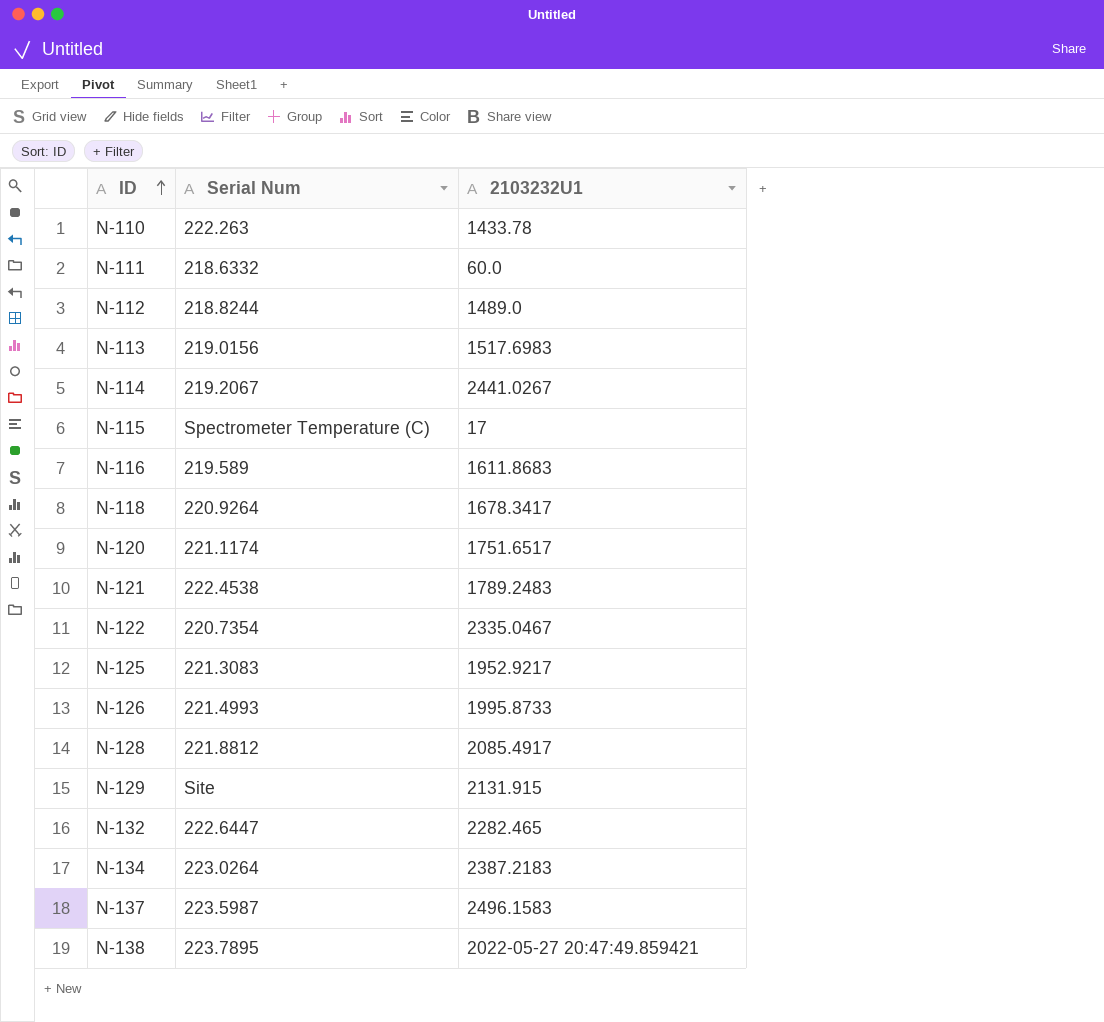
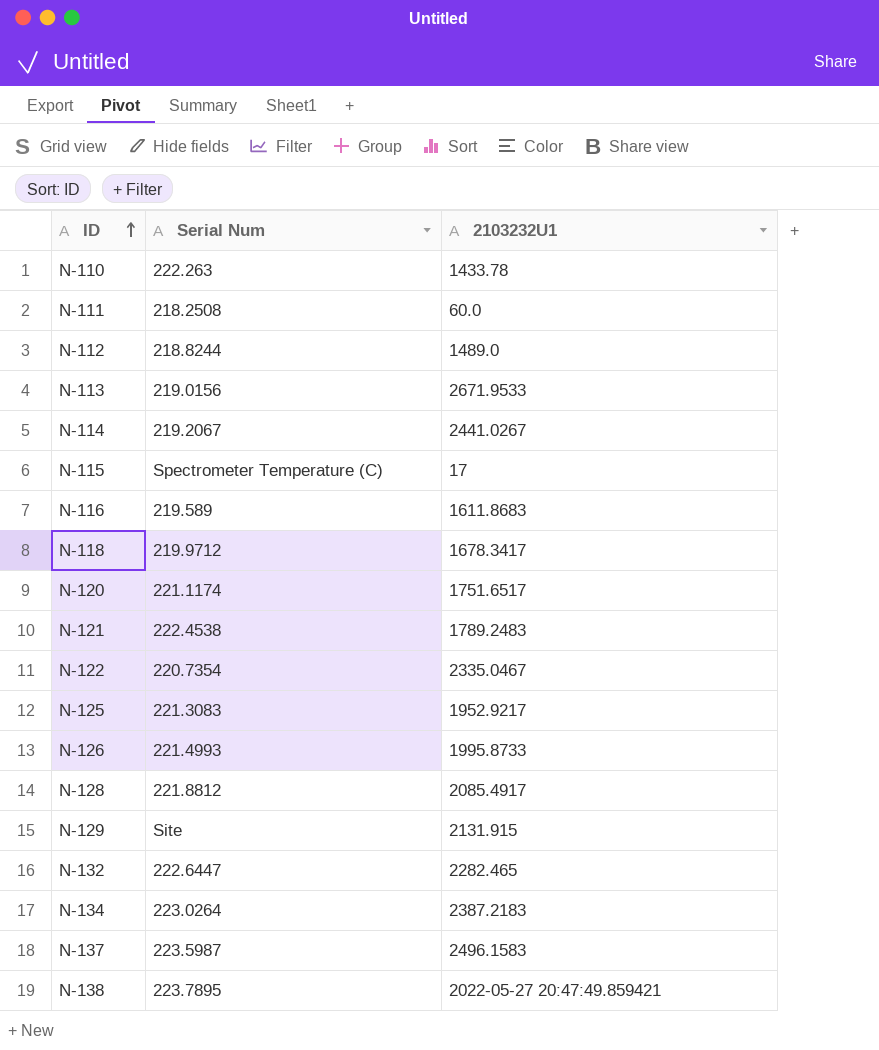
N-111 | Serial Num: 218.6332 -> 218.2508
N-113 | 2103232U1: 1517.6983 -> 2671.9533
N-118 | Serial Num: 220.9264 -> 219.9712

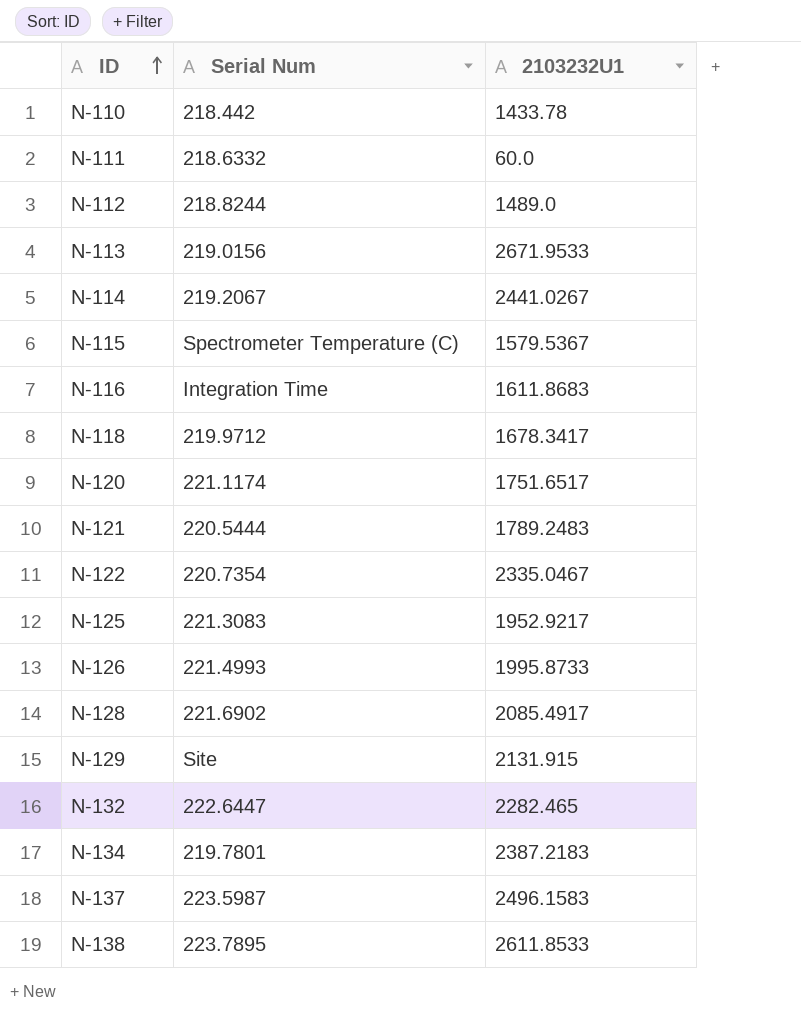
N-110 | Serial Num: 222.263 -> 218.442
N-111 | Serial Num: 218.2508 -> 218.6332
N-115 | 2103232U1: 17 -> 1579.5367
N-116 | Serial Num: 219.589 -> Integration Time
N-121 | Serial Num: 222.4538 -> 220.5444
N-128 | Serial Num: 221.8812 -> 221.6902
N-134 | Serial Num: 223.0264 -> 219.7801
N-138 | 2103232U1: 2022-05-27 20:47:49.859421 -> 2611.8533

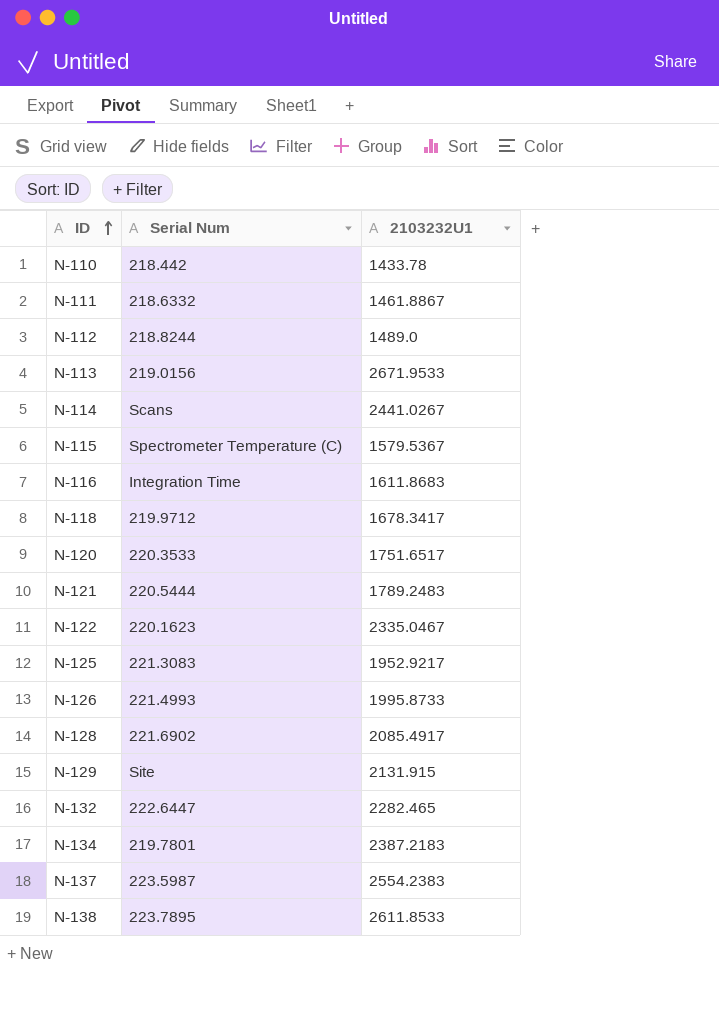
N-111 | 2103232U1: 60.0 -> 1461.8867
N-114 | Serial Num: 219.2067 -> Scans
N-120 | Serial Num: 221.1174 -> 220.3533
N-122 | Serial Num: 220.7354 -> 220.1623
N-137 | 2103232U1: 2496.1583 -> 2554.2383

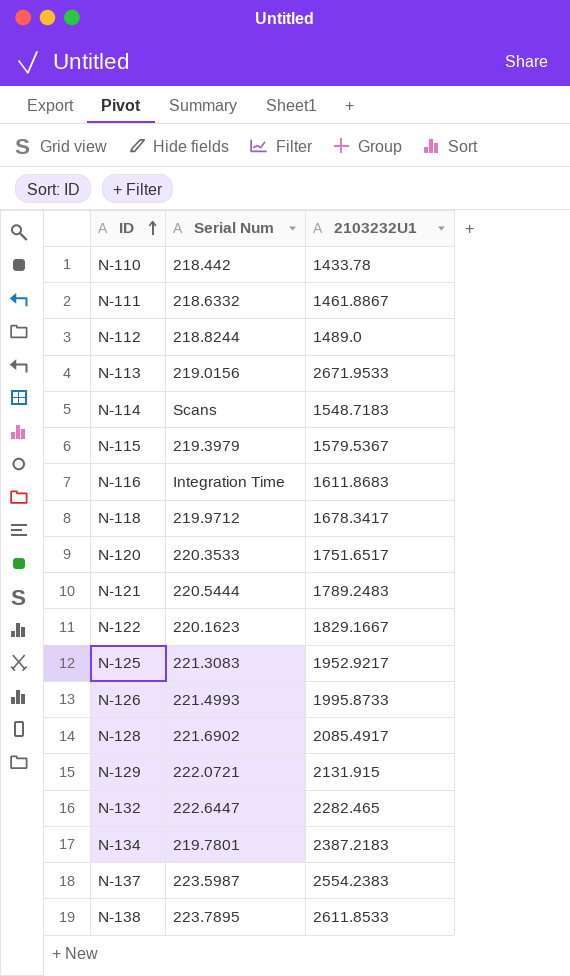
N-114 | 2103232U1: 2441.0267 -> 1548.7183
N-115 | Serial Num: Spectrometer Temperature (C) -> 219.3979
N-122 | 2103232U1: 2335.0467 -> 1829.1667
N-129 | Serial Num: Site -> 222.0721

